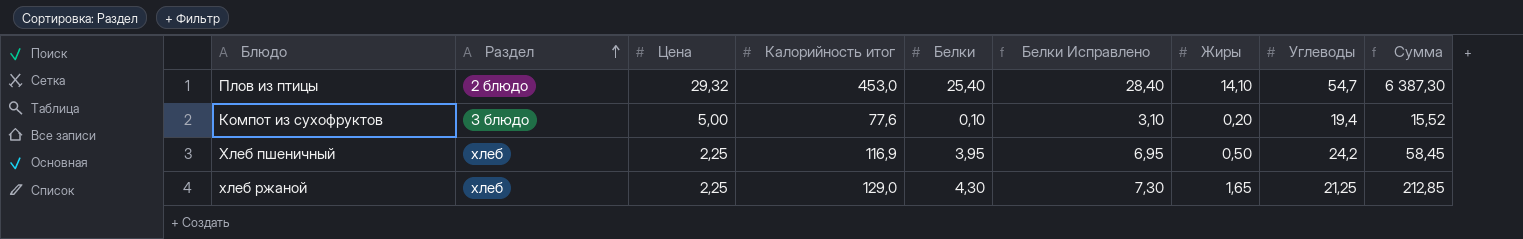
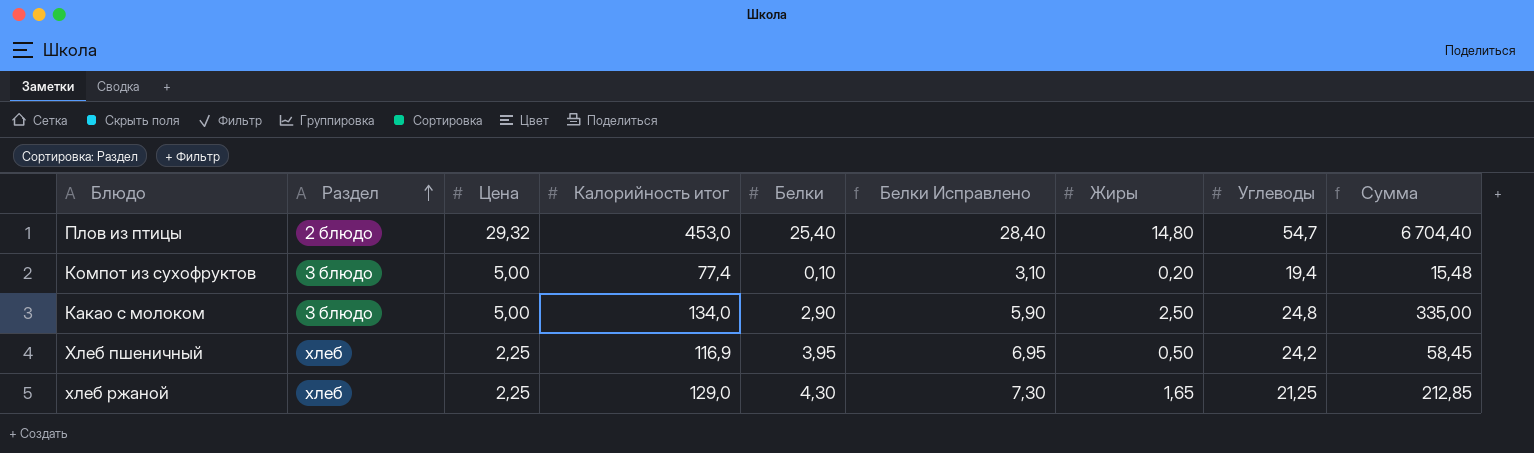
Плов из птицы | Жиры: 14,10 -> 14,80
Плов из птицы | Сумма: 6 387,30 -> 6 704,40
Компот из сухофруктов | Калорийность итог: 77,6 -> 77,4
Компот из сухофруктов | Сумма: 15,52 -> 15,48
row Какао с молоком: none -> 3 блюдо | 5,00 | 134,0 | 2,90 | 5,90 | 2,50 | 24,8 | 335,00

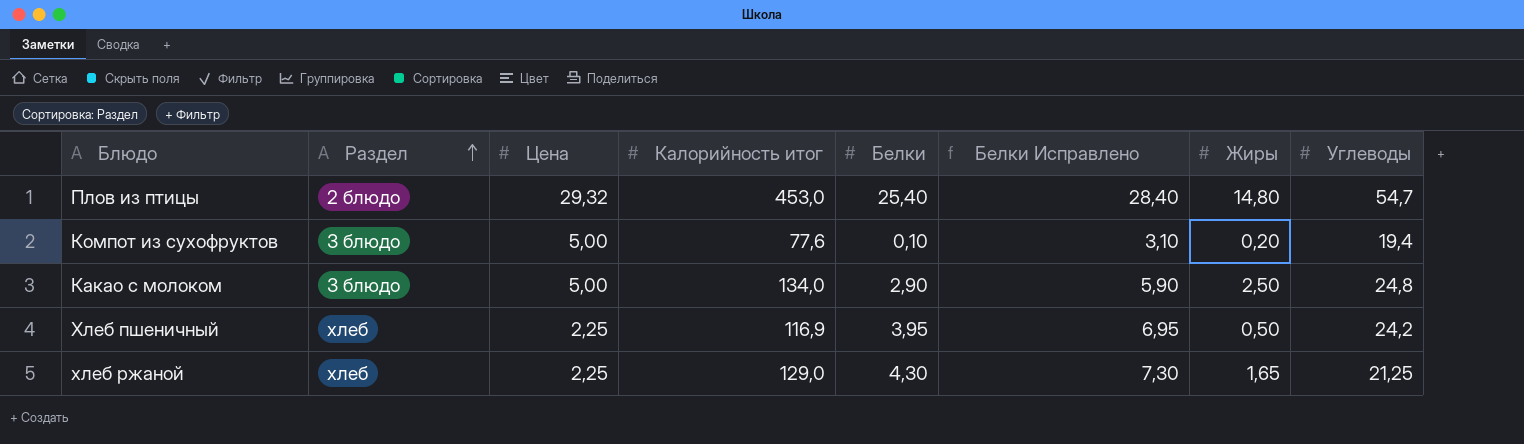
column Сумма | formula: [Калорийность итог] * [Жиры] -> none
Компот из сухофруктов | Калорийность итог: 77,4 -> 77,6

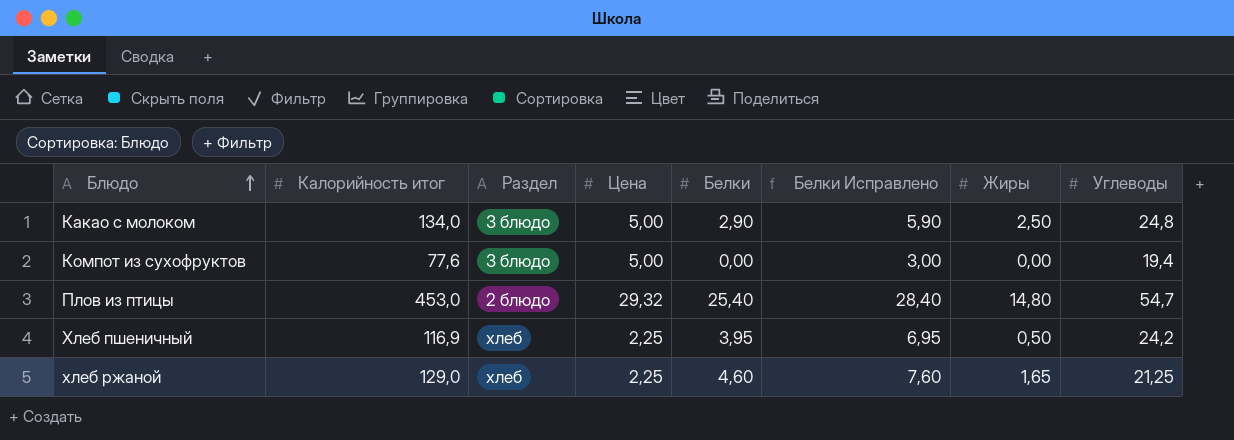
row order: Раздел ascending -> Блюдо ascending
column Калорийность итог | position: 4 -> 2
Компот из сухофруктов | Белки: 0,10 -> 0,00
Компот из сухофруктов | Белки Исправлено: 3,10 -> 3,00
Компот из сухофруктов | Жиры: 0,20 -> 0,00
хлеб ржаной | Белки: 4,30 -> 4,60
хлеб ржаной | Белки Исправлено: 7,30 -> 7,60

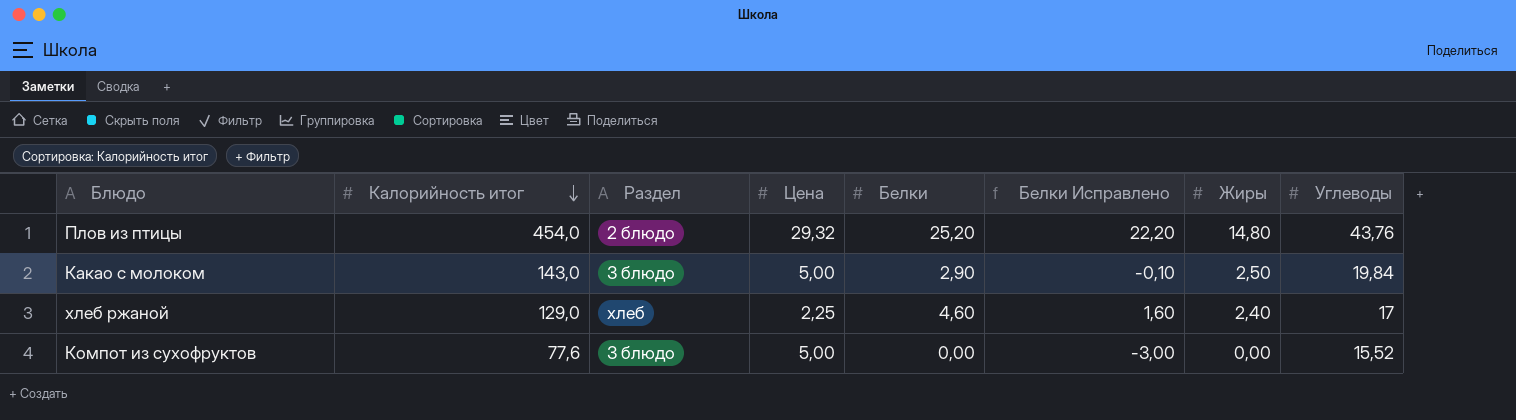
row order: Блюдо ascending -> Калорийность итог descending
column Белки Исправлено | formula: [Белки] + 3 -> [Белки] - 3
row Хлеб пшеничный: 116,9 | хлеб | 2,25 | 3,95 | 6,95 | 0,50 | 24,2 -> none
Плов из птицы | Калорийность итог: 453,0 -> 454,0
Плов из птицы | Белки: 25,40 -> 25,20
Плов из птицы | Углеводы: 54,7 -> 43,76
Какао с молоком | Калорийность итог: 134,0 -> 143,0
Какао с молоком | Углеводы: 24,8 -> 19,84
хлеб ржаной | Жиры: 1,65 -> 2,40
хлеб ржаной | Углеводы: 21,25 -> 17
Компот из сухофруктов | Углеводы: 19,4 -> 15,52

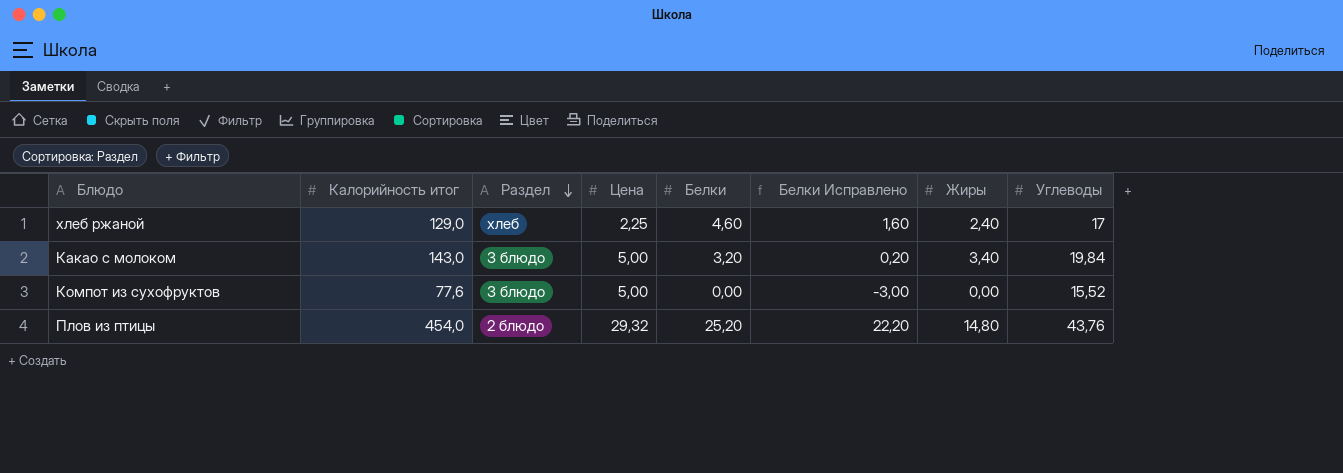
row order: Калорийность итог descending -> Раздел descending
Какао с молоком | Белки: 2,90 -> 3,20
Какао с молоком | Белки Исправлено: -0,10 -> 0,20
Какао с молоком | Жиры: 2,50 -> 3,40

